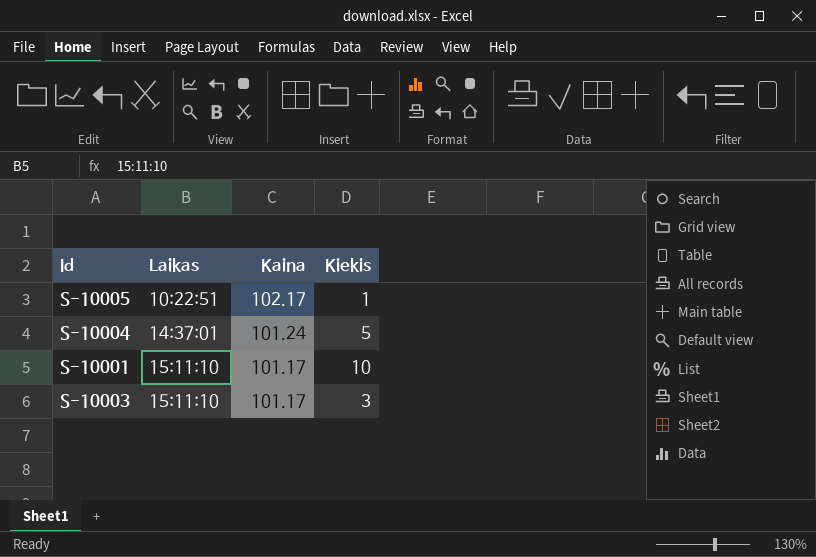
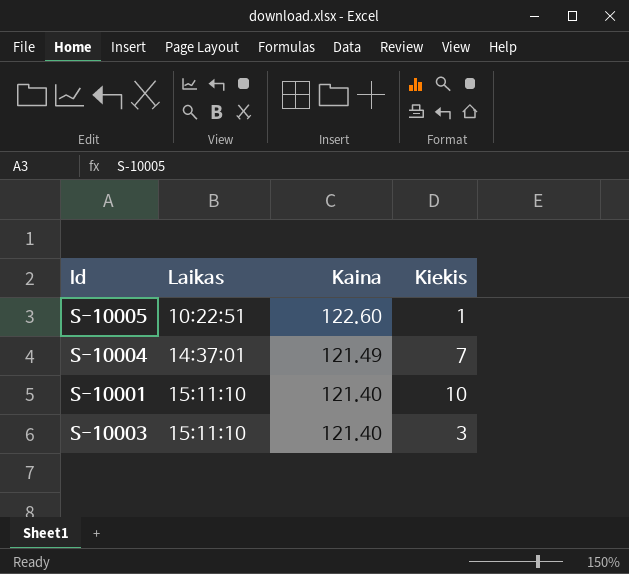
S-10005 | Kaina: 102.17 -> 122.60
S-10004 | Kaina: 101.24 -> 121.49
S-10004 | Kiekis: 5 -> 7
S-10001 | Kaina: 101.17 -> 121.40
S-10003 | Kaina: 101.17 -> 121.40

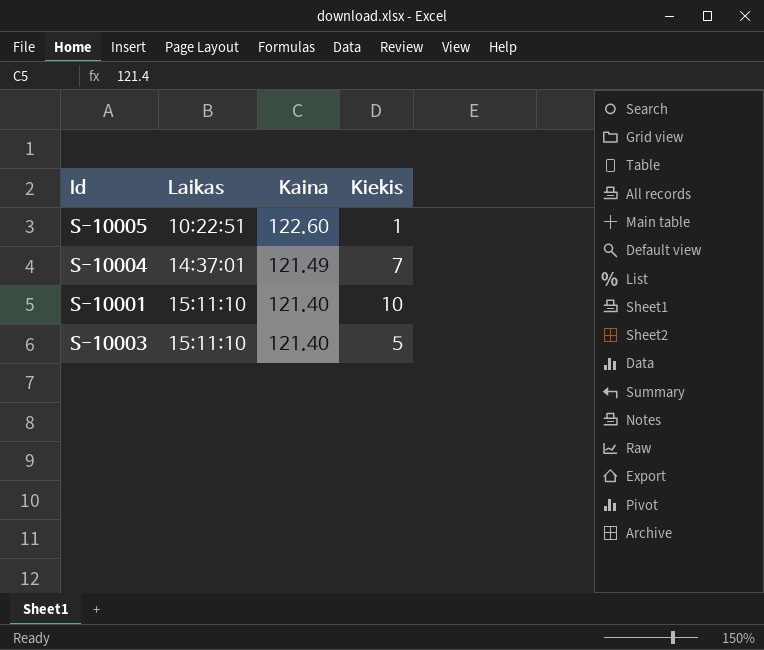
S-10003 | Kiekis: 3 -> 5

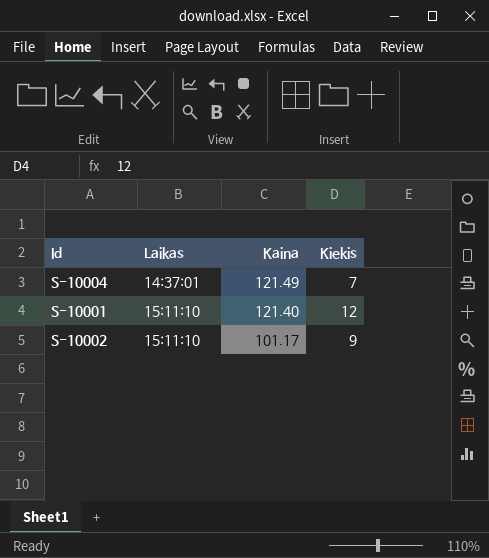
row S-10005: 10:22:51 | 122.60 | 1 -> none
row S-10003: 15:11:10 | 121.40 | 5 -> none
S-10001 | Kiekis: 10 -> 12
row S-10002: none -> 15:11:10 | 101.17 | 9

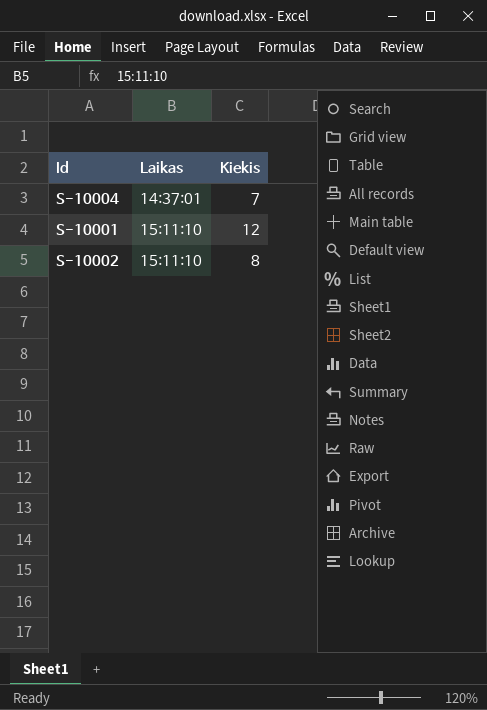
column Kaina | position: 3 -> none
S-10002 | Kiekis: 9 -> 8

